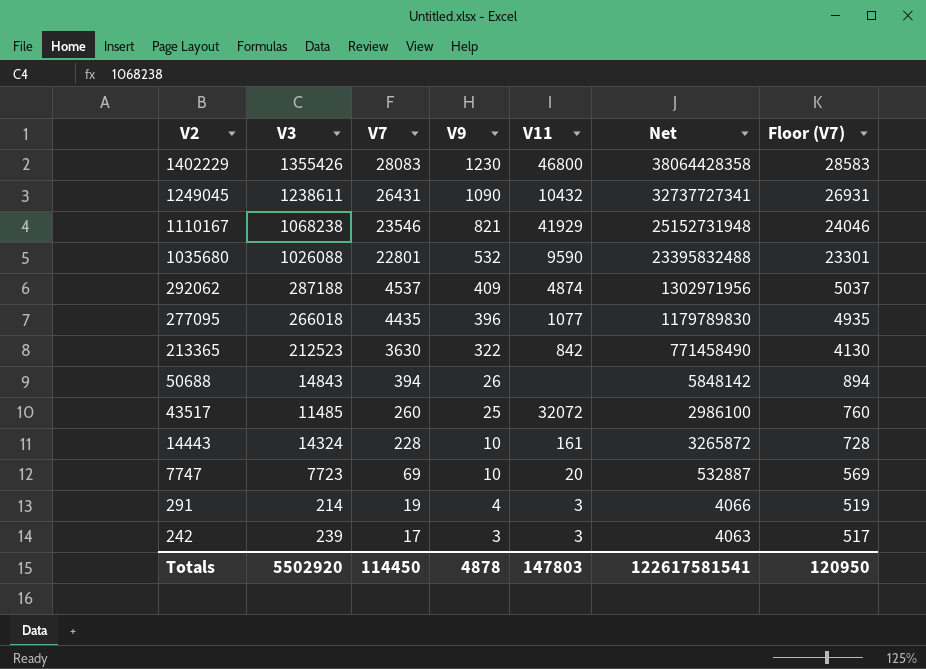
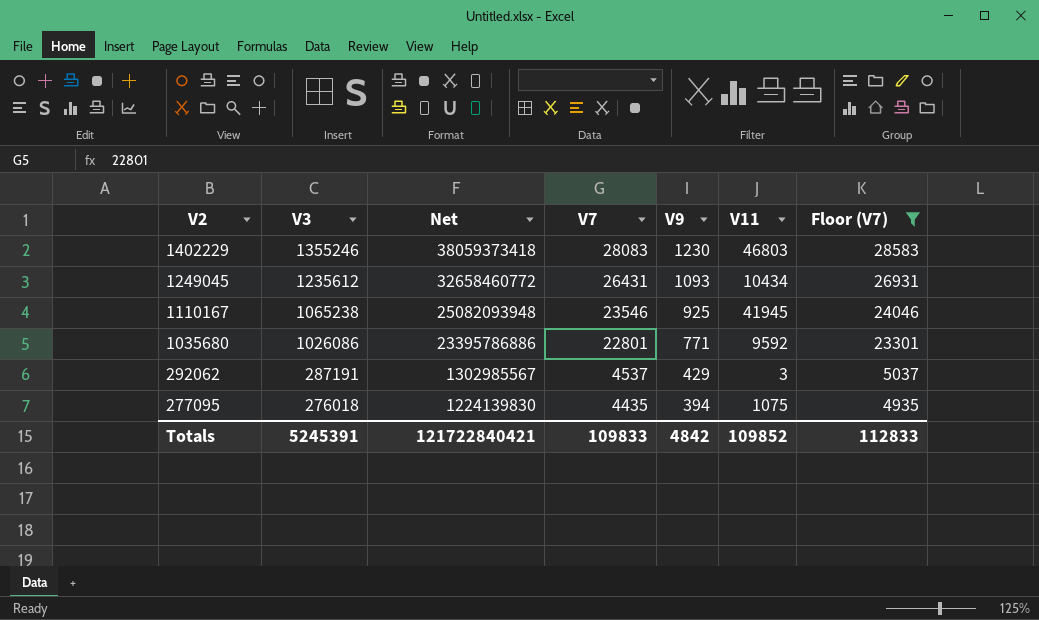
filter: none -> Floor (V7) >= 4935
column Net | position: 6 -> 3
1402229 | V3: 1355426 -> 1355246
1402229 | Net: 38064428358 -> 38059373418
1402229 | V11: 46800 -> 46803
1249045 | V3: 1238611 -> 1235612
1249045 | Net: 32737727341 -> 32658460772
1249045 | V9: 1090 -> 1093
1249045 | V11: 10432 -> 10434
1110167 | V3: 1068238 -> 1065238
1110167 | Net: 25152731948 -> 25082093948
1110167 | V9: 821 -> 925
1110167 | V11: 41929 -> 41945
1035680 | V3: 1026088 -> 1026086
1035680 | Net: 23395832488 -> 23395786886
1035680 | V9: 532 -> 771
1035680 | V11: 9590 -> 9592
292062 | V3: 287188 -> 287191
292062 | Net: 1302971956 -> 1302985567
292062 | V9: 409 -> 429
292062 | V11: 4874 -> 3
277095 | V3: 266018 -> 276018
277095 | Net: 1179789830 -> 1224139830
277095 | V9: 396 -> 394
277095 | V11: 1077 -> 1075
Totals | V3: 5502920 -> 5245391
Totals | Net: 122617581541 -> 121722840421
Totals | V7: 114450 -> 109833
Totals | V9: 4878 -> 4842
Totals | V11: 147803 -> 109852
Totals | Floor (V7): 120950 -> 112833

